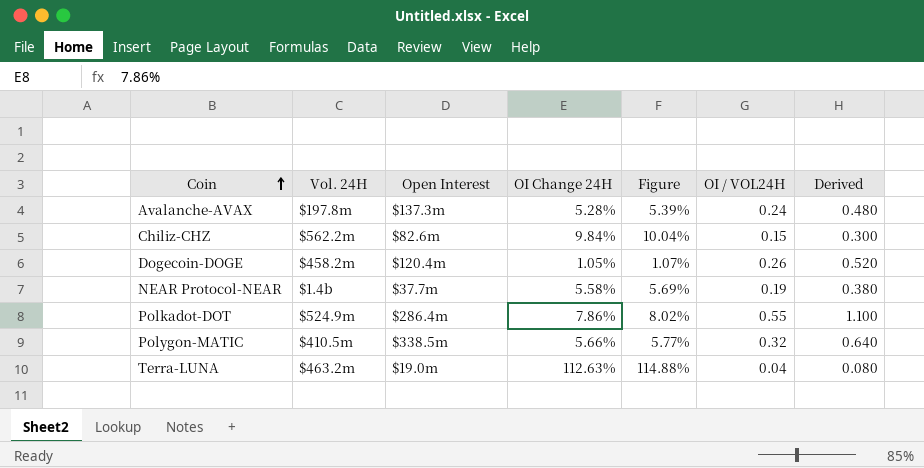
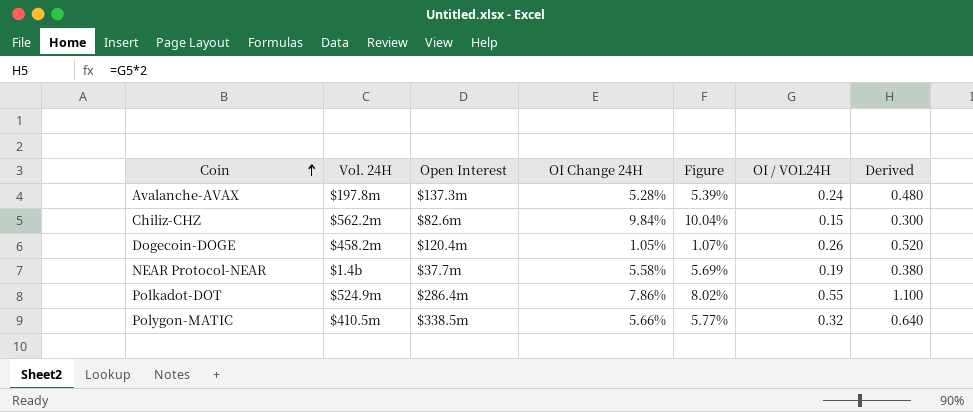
row Terra-LUNA: $463.2m | $19.0m | 112.63% | 114.88% | 0.04 | 0.080 -> none

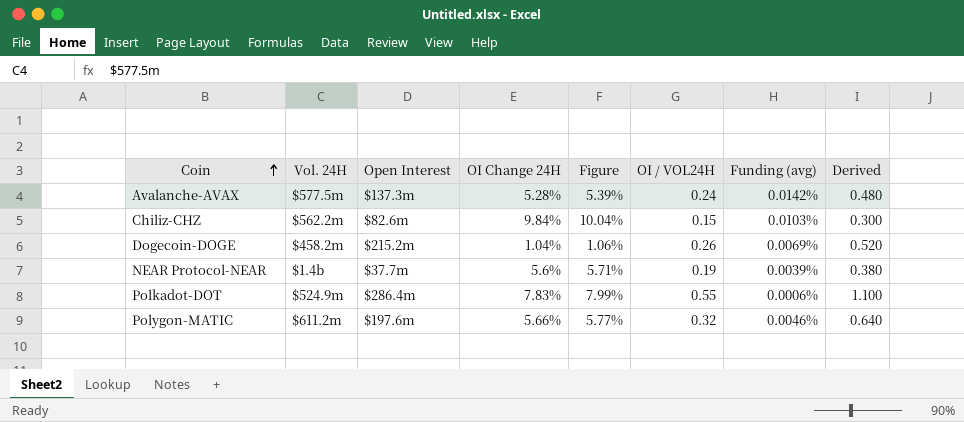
column Funding (avg) | position: none -> 7
Avalanche-AVAX | Vol. 24H: $197.8m -> $577.5m
Dogecoin-DOGE | Open Interest: $120.4m -> $215.2m
Dogecoin-DOGE | OI Change 24H: 1.05% -> 1.04%
Dogecoin-DOGE | Figure: 1.07% -> 1.06%
NEAR Protocol-NEAR | OI Change 24H: 5.58% -> 5.6%
NEAR Protocol-NEAR | Figure: 5.69% -> 5.71%
Polkadot-DOT | OI Change 24H: 7.86% -> 7.83%
Polkadot-DOT | Figure: 8.02% -> 7.99%
Polygon-MATIC | Vol. 24H: $410.5m -> $611.2m
Polygon-MATIC | Open Interest: $338.5m -> $197.6m

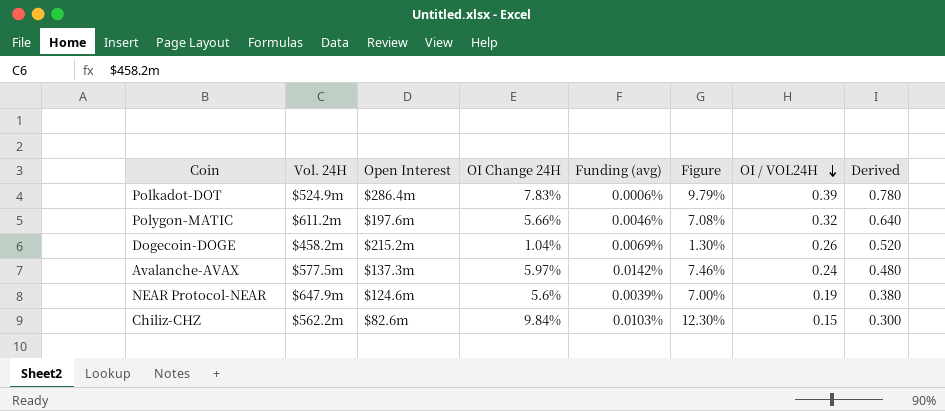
row order: Coin ascending -> OI / VOL24H descending
column Funding (avg) | position: 7 -> 5
column Figure | formula: [OI Change 24H] * 1.02 -> [OI Change 24H] * 1.25
Polkadot-DOT | OI / VOL24H: 0.55 -> 0.39
Polkadot-DOT | Derived: 1.100 -> 0.780
Avalanche-AVAX | OI Change 24H: 5.28% -> 5.97%
NEAR Protocol-NEAR | Vol. 24H: $1.4b -> $647.9m
NEAR Protocol-NEAR | Open Interest: $37.7m -> $124.6m

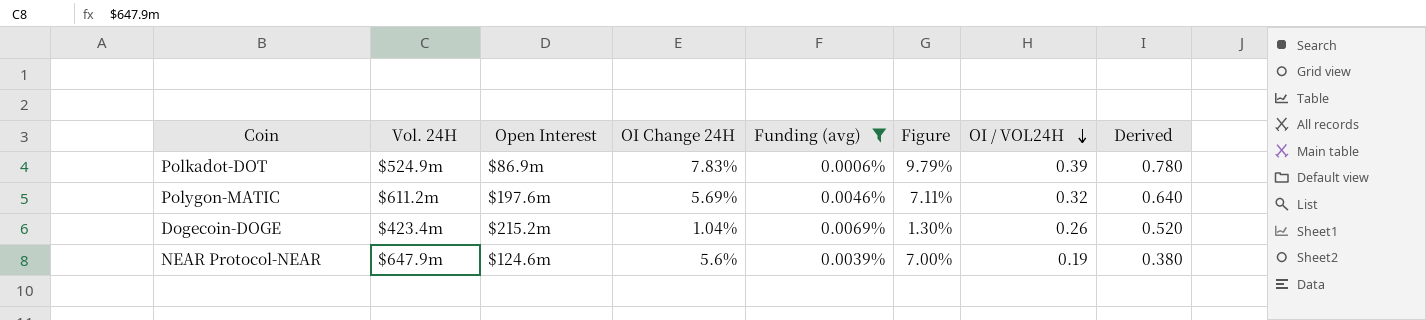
filter: none -> Funding (avg) <= 0.0069%
Polkadot-DOT | Open Interest: $286.4m -> $86.9m
Polygon-MATIC | OI Change 24H: 5.66% -> 5.69%
Polygon-MATIC | Figure: 7.08% -> 7.11%
Dogecoin-DOGE | Vol. 24H: $458.2m -> $423.4m

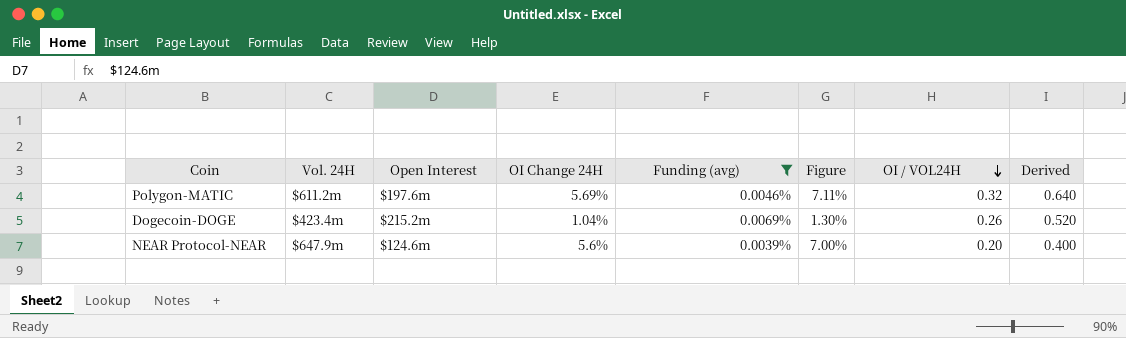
row Polkadot-DOT: $524.9m | $86.9m | 7.83% | 0.0006% | 9.79% | 0.39 | 0.780 -> none
NEAR Protocol-NEAR | OI / VOL24H: 0.19 -> 0.20
NEAR Protocol-NEAR | Derived: 0.380 -> 0.400

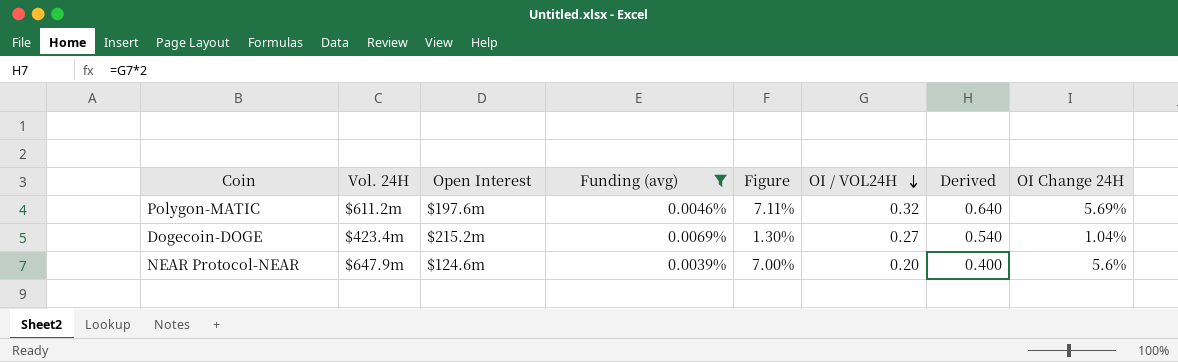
column OI Change 24H | position: 4 -> 8
Dogecoin-DOGE | OI / VOL24H: 0.26 -> 0.27
Dogecoin-DOGE | Derived: 0.520 -> 0.540

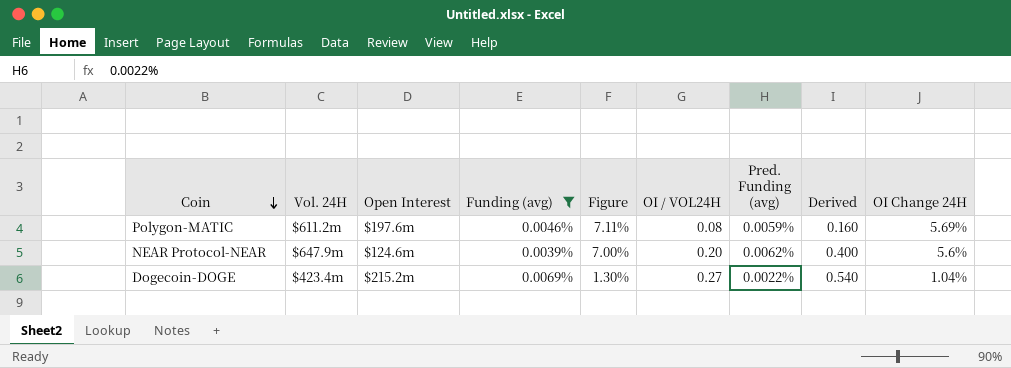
row order: OI / VOL24H descending -> Coin descending
column Pred. Funding (avg) | position: none -> 7
Polygon-MATIC | OI / VOL24H: 0.32 -> 0.08
Polygon-MATIC | Derived: 0.640 -> 0.160

